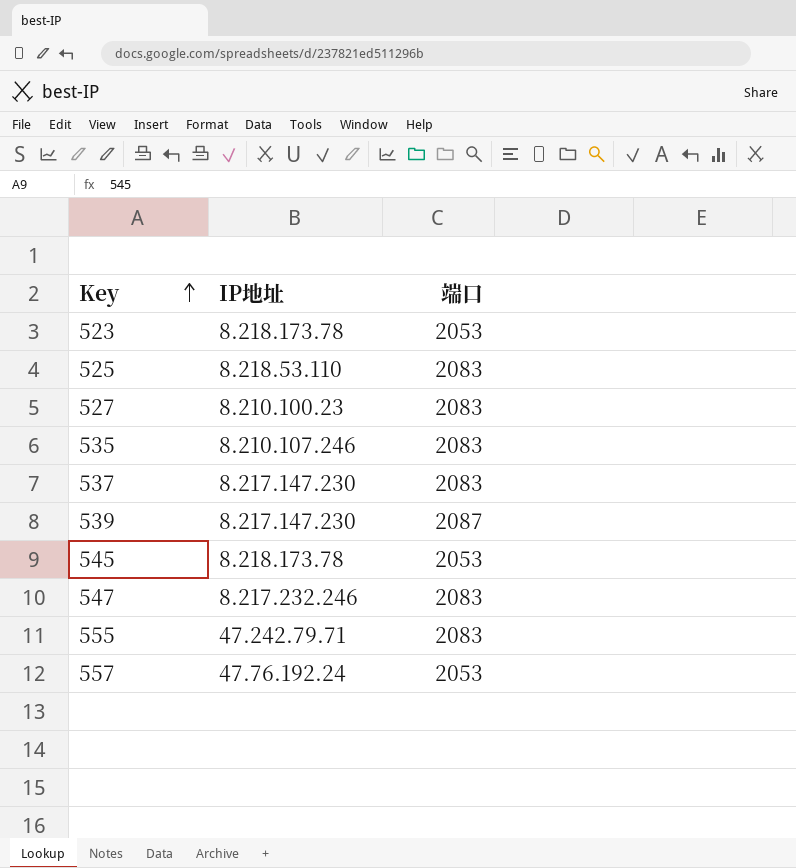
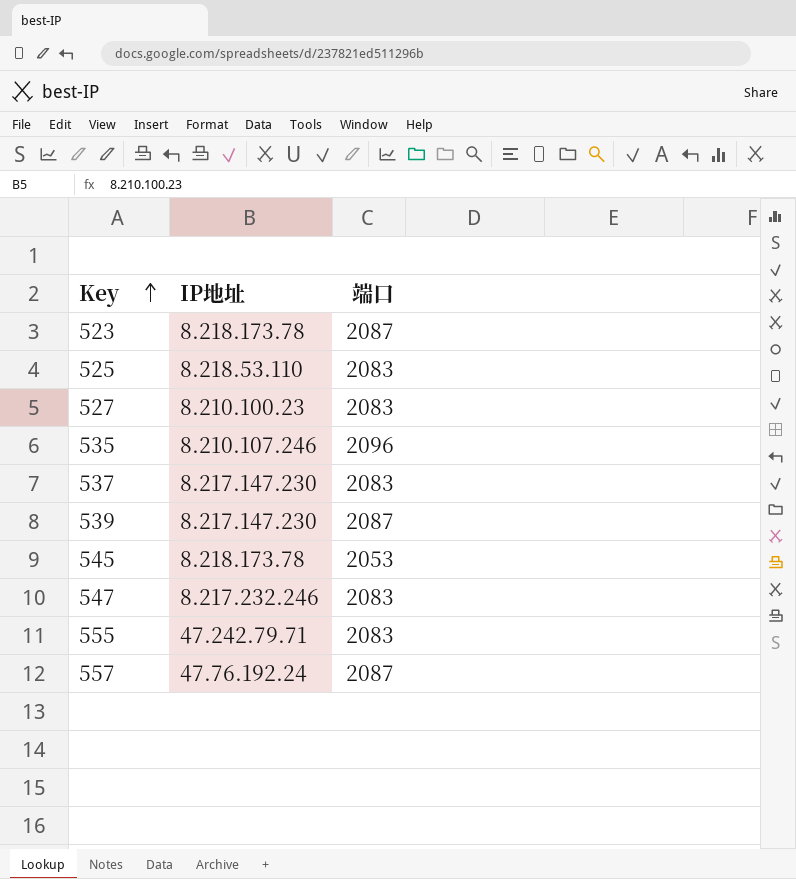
523 | 端口: 2053 -> 2087
535 | 端口: 2083 -> 2096
557 | 端口: 2053 -> 2087

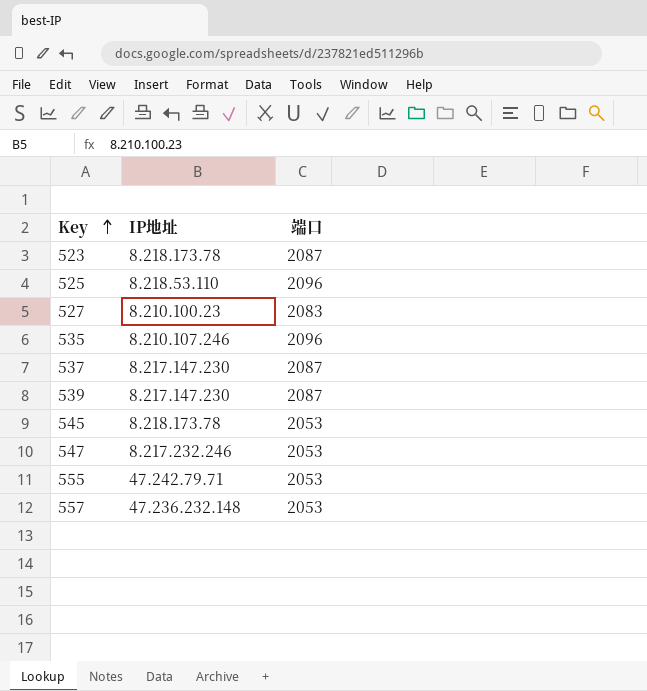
525 | 端口: 2083 -> 2096
537 | 端口: 2083 -> 2087
547 | 端口: 2083 -> 2053
555 | 端口: 2083 -> 2053
557 | IP地址: 47.76.192.24 -> 47.236.232.148
557 | 端口: 2087 -> 2053

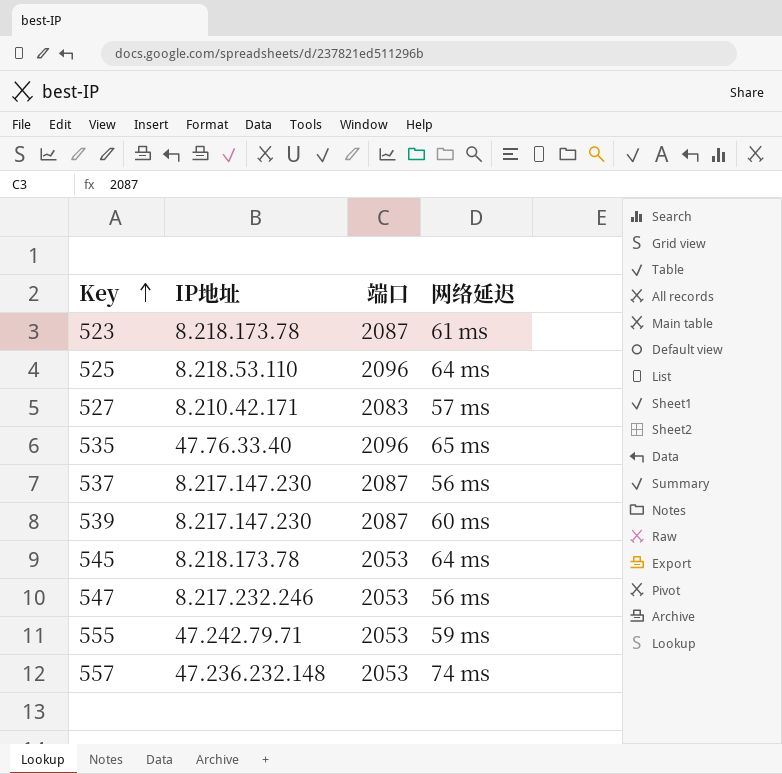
column 网络延迟 | position: none -> 4
527 | IP地址: 8.210.100.23 -> 8.210.42.171
535 | IP地址: 8.210.107.246 -> 47.76.33.40

